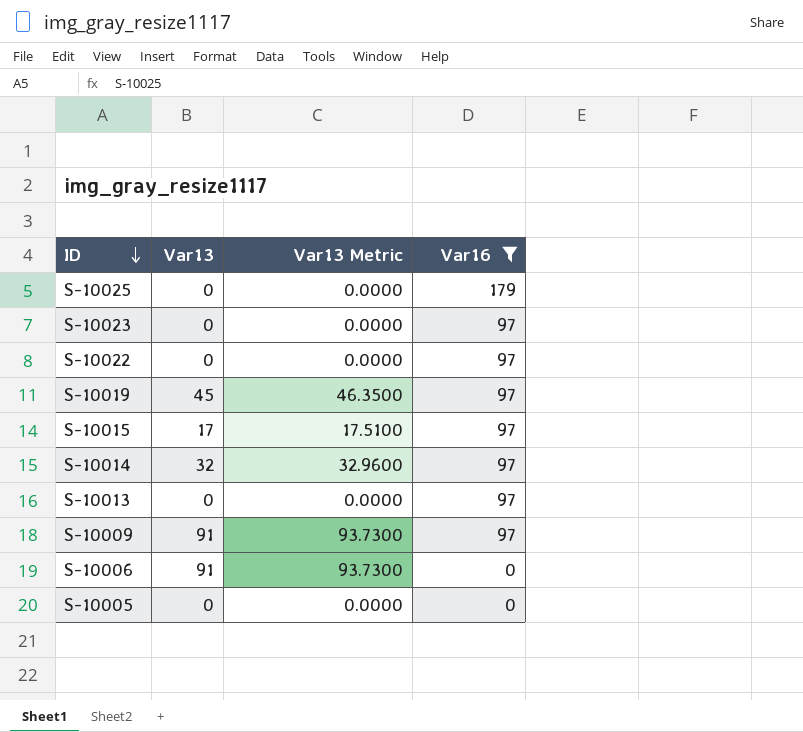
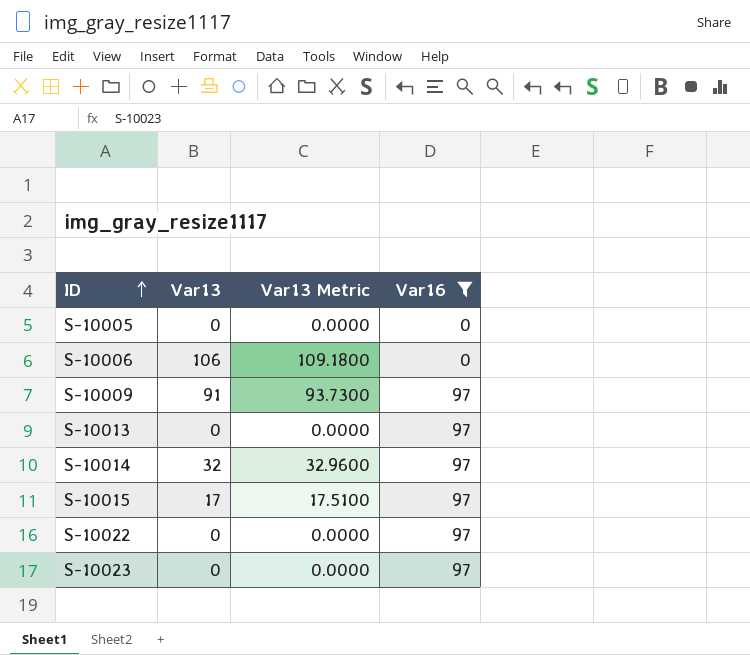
row order: ID descending -> ID ascending
row S-10025: 0 | 0.0000 | 179 -> none
row S-10019: 45 | 46.3500 | 97 -> none
S-10006 | Var13: 91 -> 106
S-10006 | Var13 Metric: 93.7300 -> 109.1800

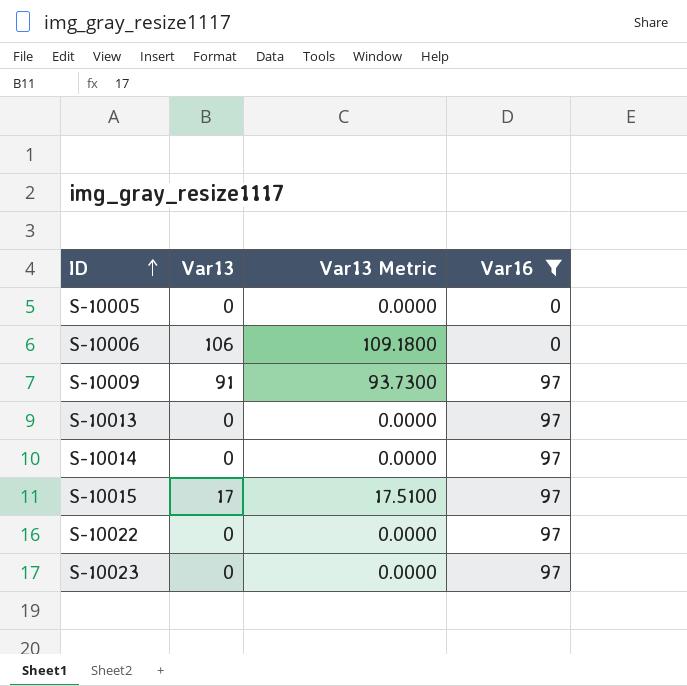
S-10014 | Var13: 32 -> 0
S-10014 | Var13 Metric: 32.9600 -> 0.0000

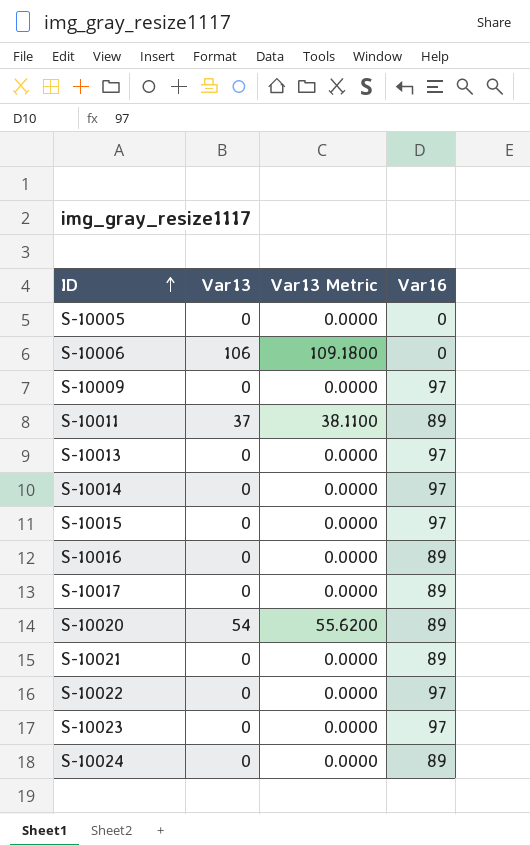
filter: Var16 != 89 -> none
S-10009 | Var13: 91 -> 0
S-10009 | Var13 Metric: 93.7300 -> 0.0000
S-10015 | Var13: 17 -> 0
S-10015 | Var13 Metric: 17.5100 -> 0.0000

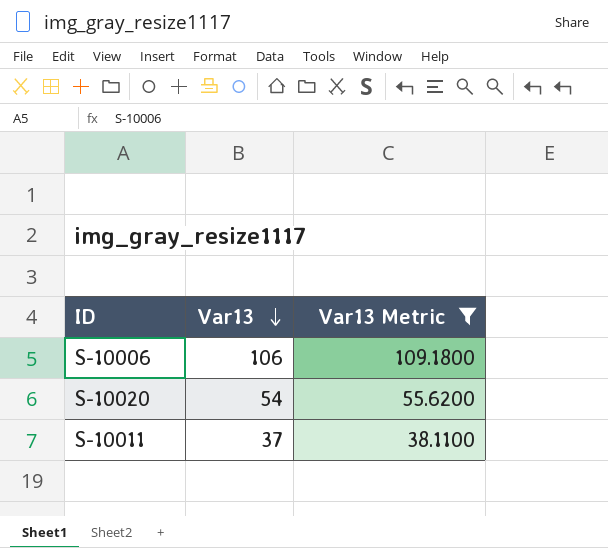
filter: none -> Var13 Metric != 0.0000
row order: ID ascending -> Var13 descending
column Var16 | position: 4 -> none

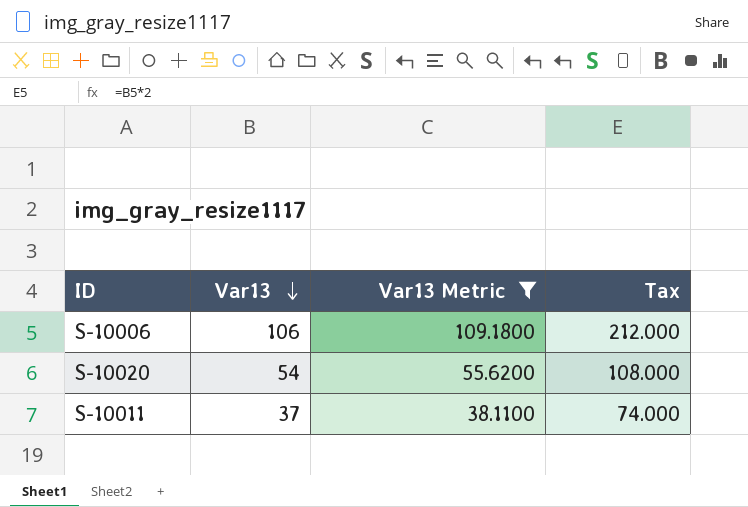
column Tax | formula: none -> [Var13] * 2

